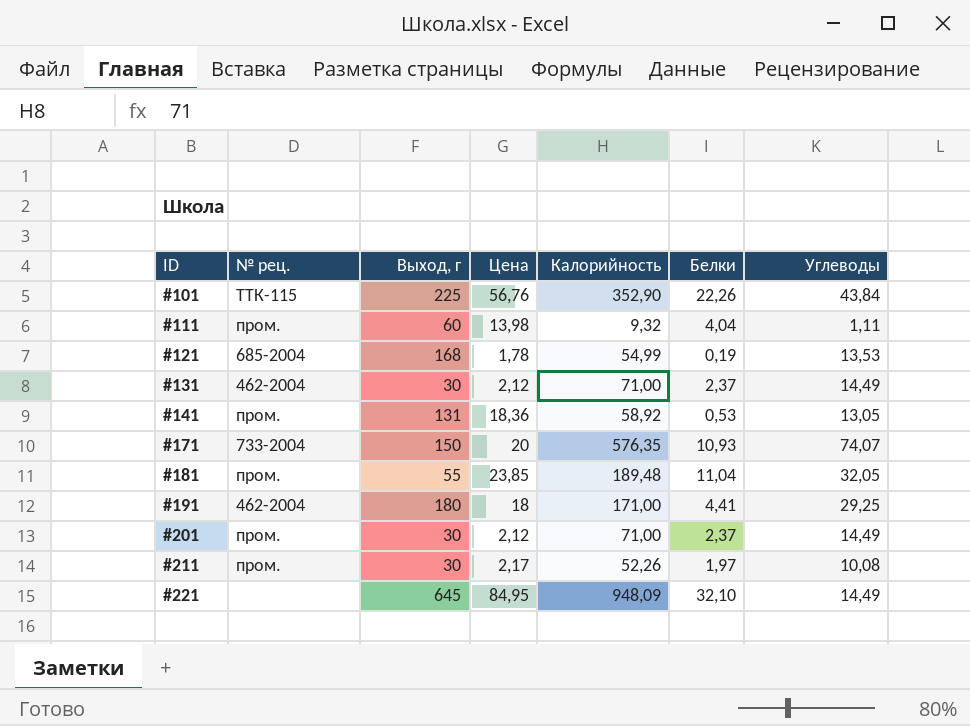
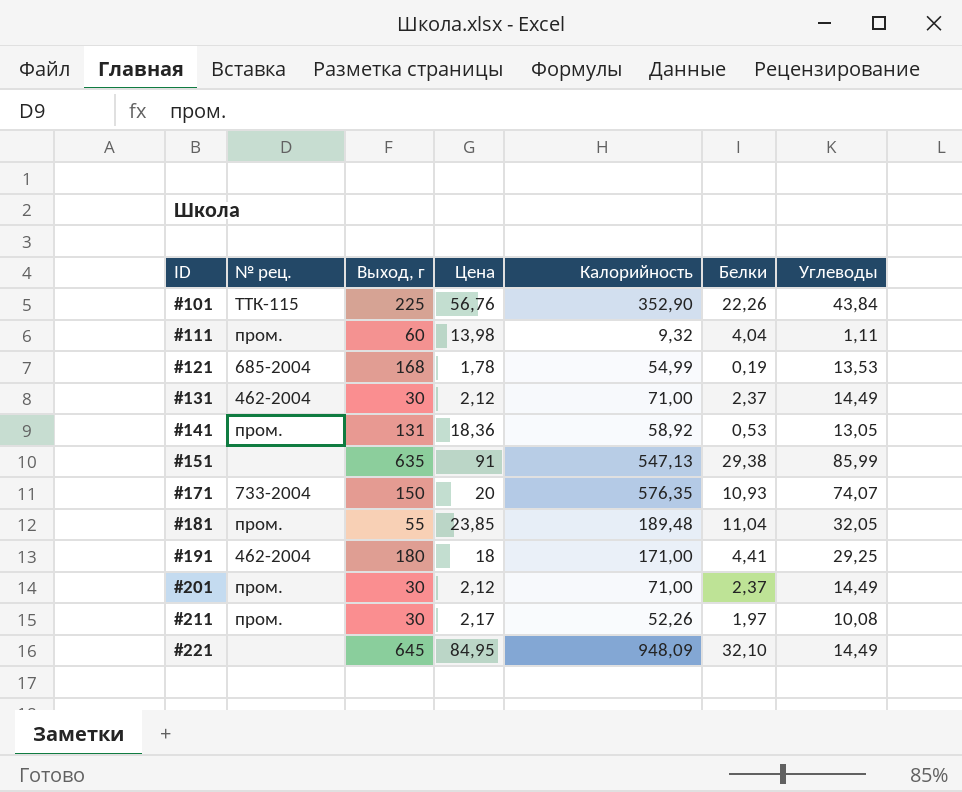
row #151: none -> none | 635 | 91 | 547,13 | 29,38 | 85,99

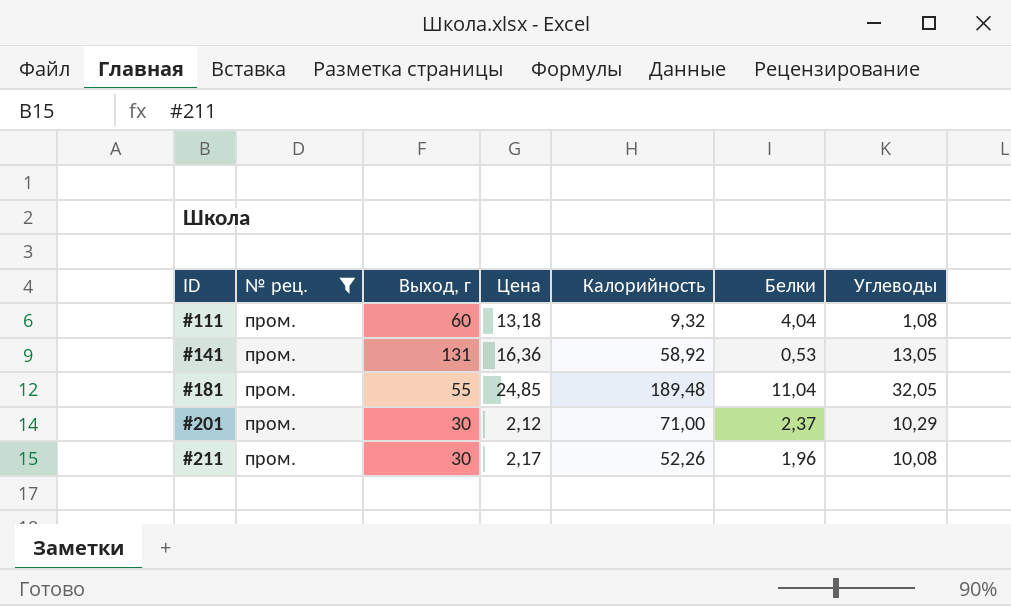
filter: none -> № рец. = пром.
#111 | Цена: 13,98 -> 13,18
#111 | Углеводы: 1,11 -> 1,08
#141 | Цена: 18,36 -> 16,36
#181 | Цена: 23,85 -> 24,85
#201 | Углеводы: 14,49 -> 10,29
#211 | Белки: 1,97 -> 1,96

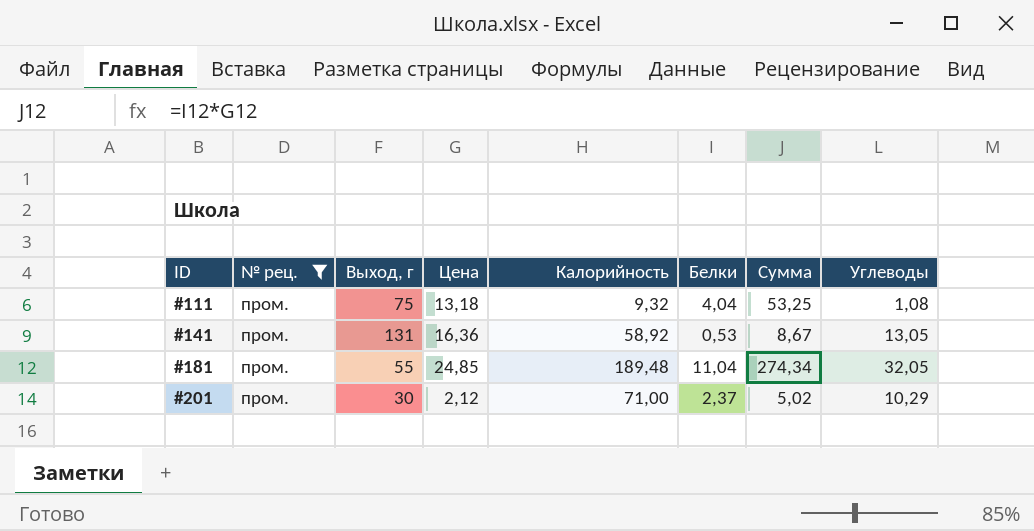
column Сумма | formula: none -> [Цена] * [Белки]
row #211: пром. | 30 | 2,17 | 52,26 | 1,96 | 10,08 -> none
#111 | Выход, г: 60 -> 75

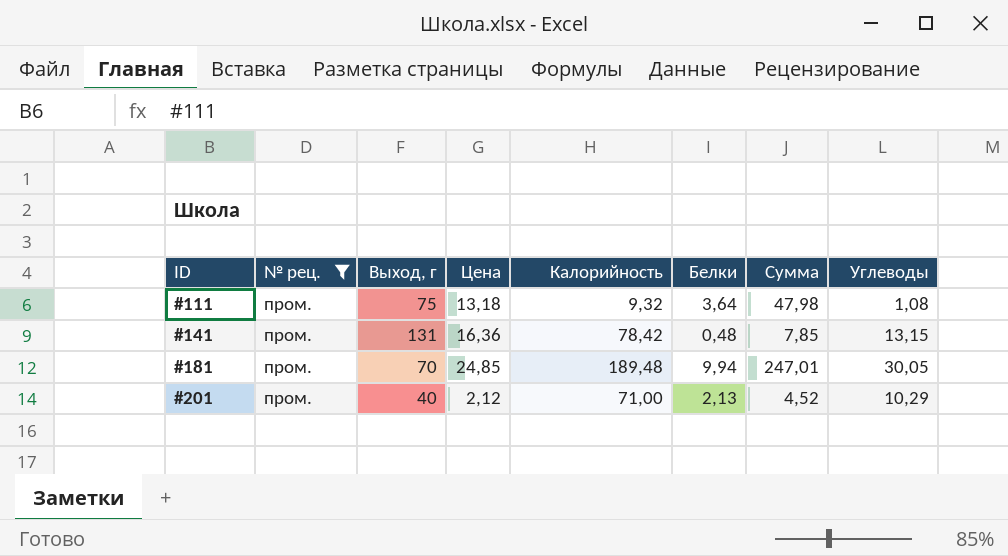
#111 | Белки: 4,04 -> 3,64
#111 | Сумма: 53,25 -> 47,98
#141 | Калорийность: 58,92 -> 78,42
#141 | Белки: 0,53 -> 0,48
#141 | Сумма: 8,67 -> 7,85
#141 | Углеводы: 13,05 -> 13,15
#181 | Выход, г: 55 -> 70
#181 | Белки: 11,04 -> 9,94
#181 | Сумма: 274,34 -> 247,01
#181 | Углеводы: 32,05 -> 30,05
#201 | Выход, г: 30 -> 40
#201 | Белки: 2,37 -> 2,13
#201 | Сумма: 5,02 -> 4,52

